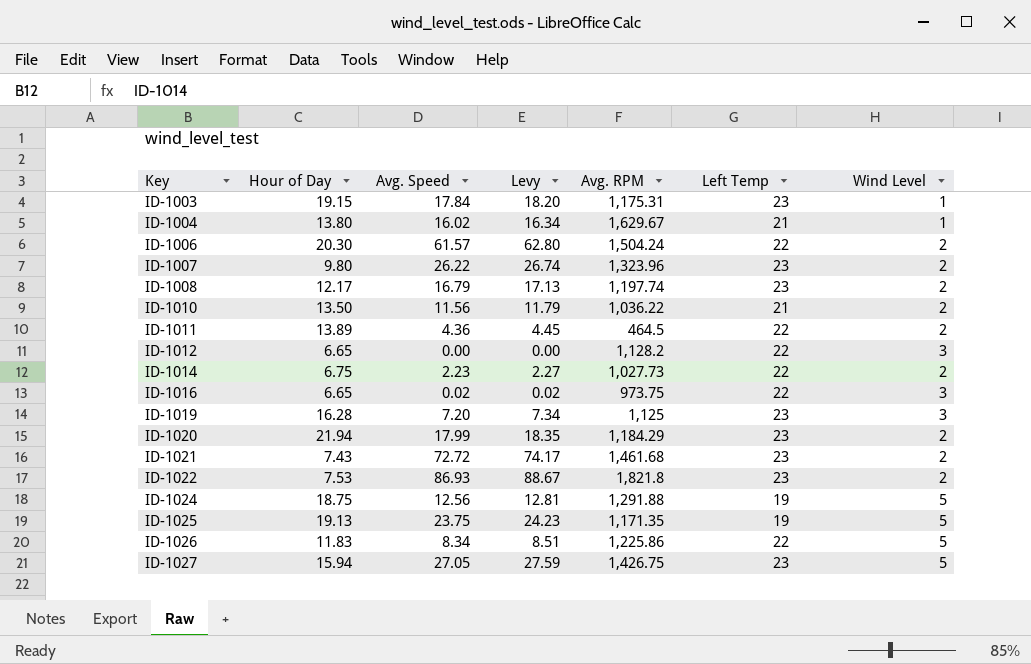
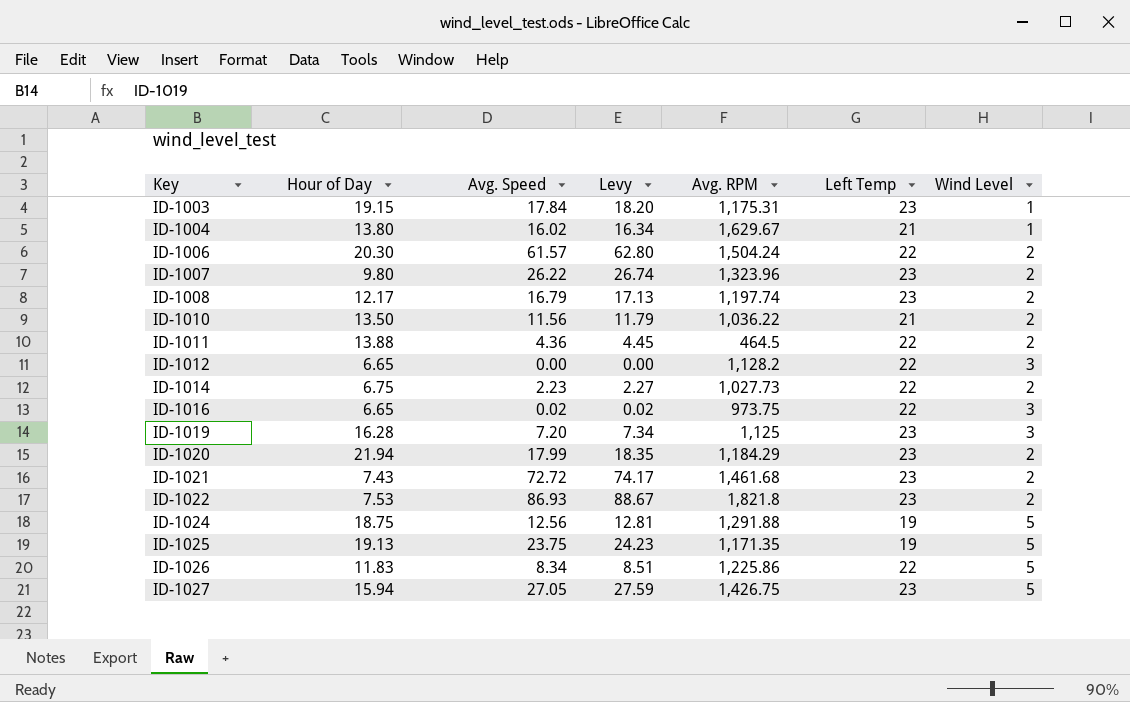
ID-1011 | Hour of Day: 13.89 -> 13.88

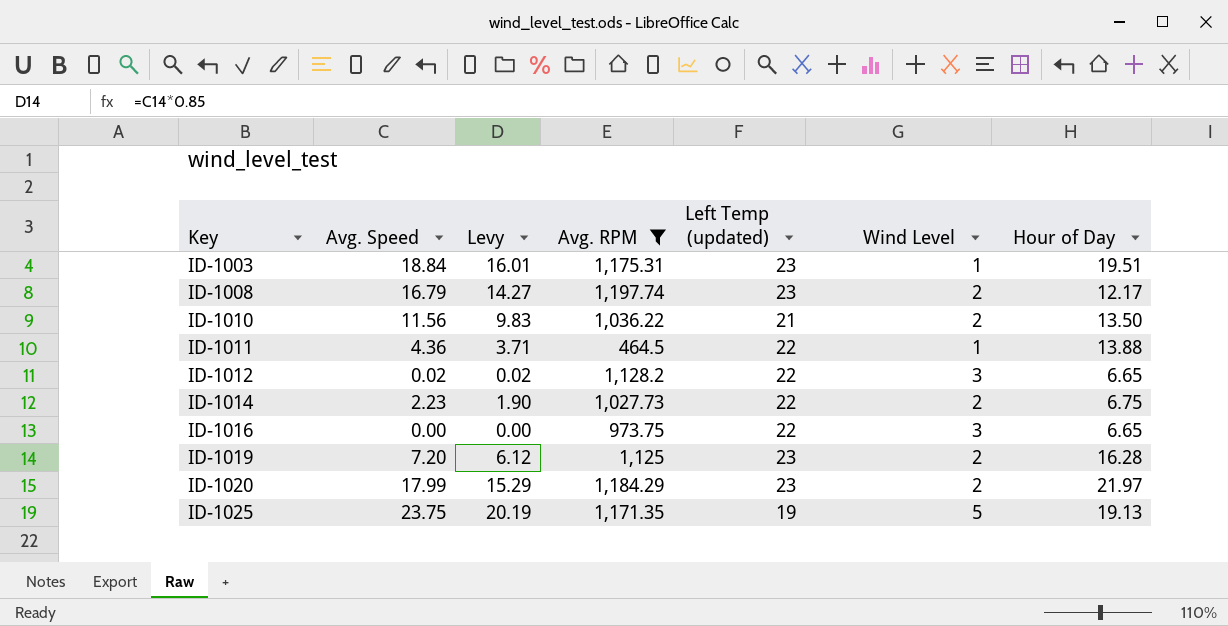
filter: none -> Avg. RPM <= 1,197.74
column Levy | formula: [Avg. Speed] * 1.02 -> [Avg. Speed] * 0.85
column name: Left Temp -> Left Temp (updated)
column Hour of Day | position: 2 -> 7
ID-1003 | Avg. Speed: 17.84 -> 18.84
ID-1003 | Hour of Day: 19.15 -> 19.51
ID-1011 | Wind Level: 2 -> 1
ID-1012 | Avg. Speed: 0.00 -> 0.02
ID-1016 | Avg. Speed: 0.02 -> 0.00
ID-1019 | Wind Level: 3 -> 2
ID-1020 | Hour of Day: 21.94 -> 21.97

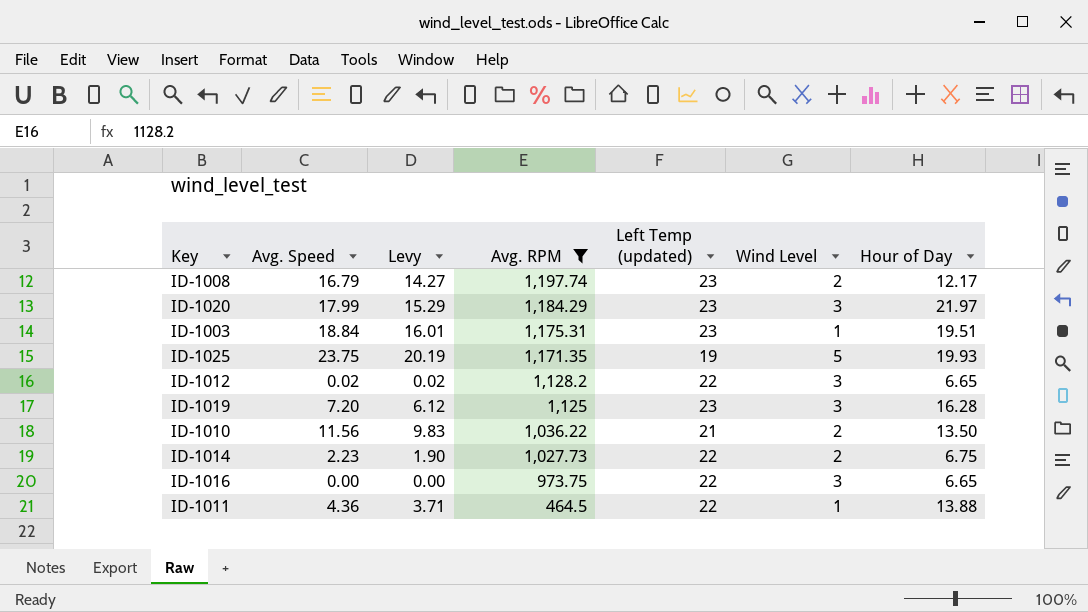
row order: Key ascending -> Avg. RPM descending
ID-1020 | Wind Level: 2 -> 3
ID-1025 | Hour of Day: 19.13 -> 19.93
ID-1019 | Wind Level: 2 -> 3

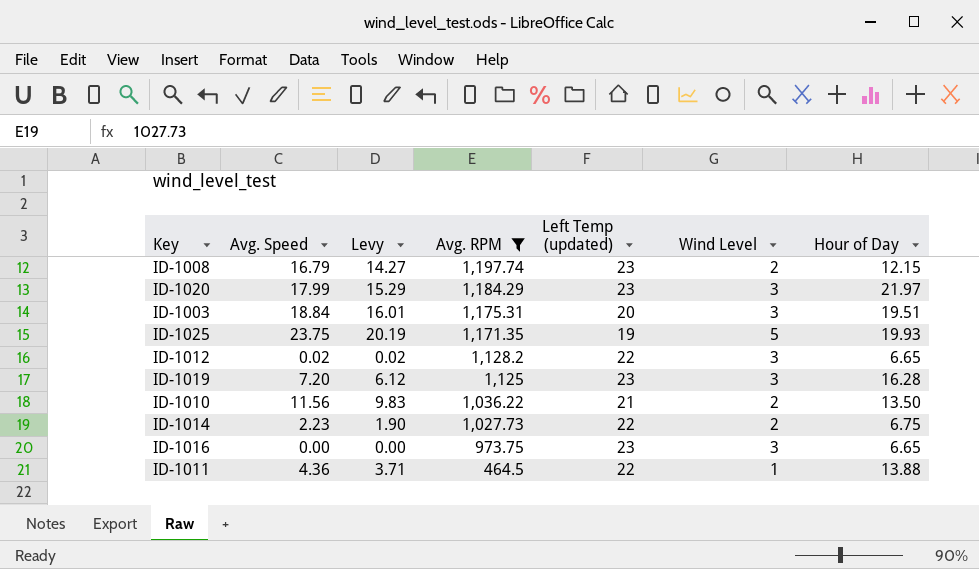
ID-1008 | Hour of Day: 12.17 -> 12.15
ID-1003 | Left Temp (updated): 23 -> 20
ID-1003 | Wind Level: 1 -> 3
ID-1016 | Left Temp (updated): 22 -> 23

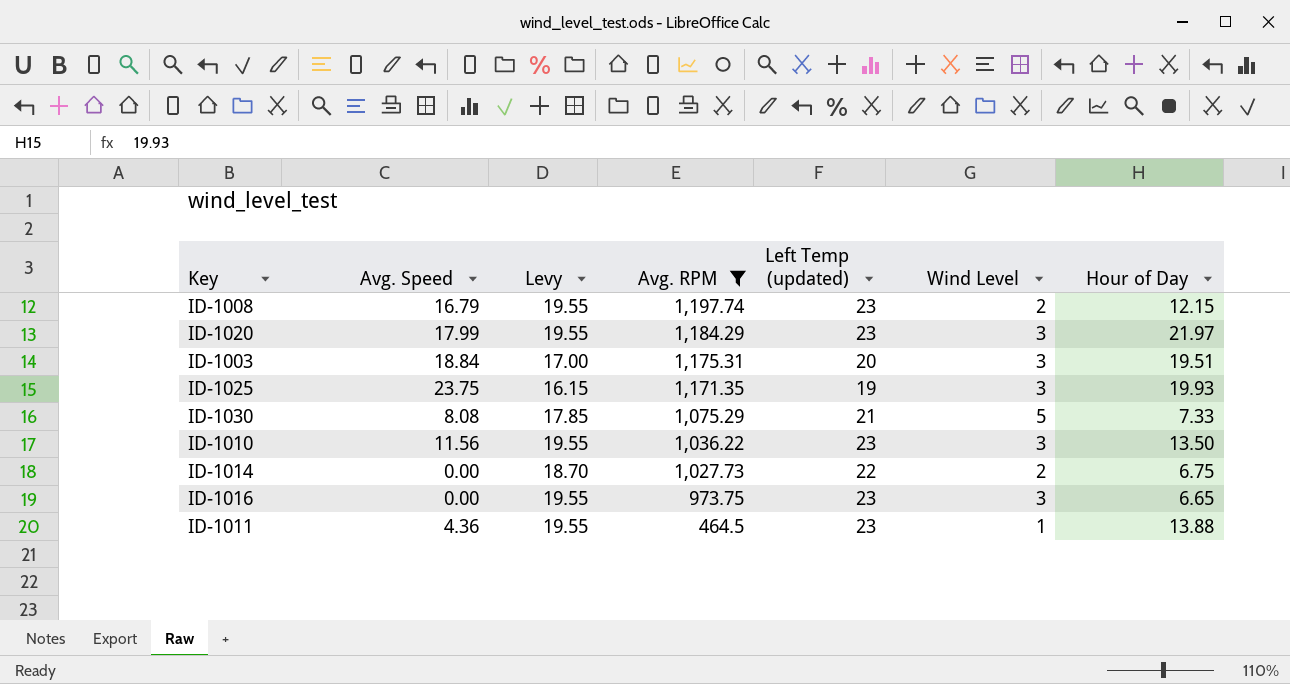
column Levy | formula: [Avg. Speed] * 0.85 -> [Left Temp (updated)] * 0.85
row ID-1012: 0.02 | 0.02 | 1,128.2 | 22 | 3 | 6.65 -> none
row ID-1019: 7.20 | 6.12 | 1,125 | 23 | 3 | 16.28 -> none
ID-1025 | Wind Level: 5 -> 3
row ID-1030: none -> 8.08 | 17.85 | 1,075.29 | 21 | 5 | 7.33
ID-1010 | Left Temp (updated): 21 -> 23
ID-1010 | Wind Level: 2 -> 3
ID-1014 | Avg. Speed: 2.23 -> 0.00
ID-1011 | Left Temp (updated): 22 -> 23

